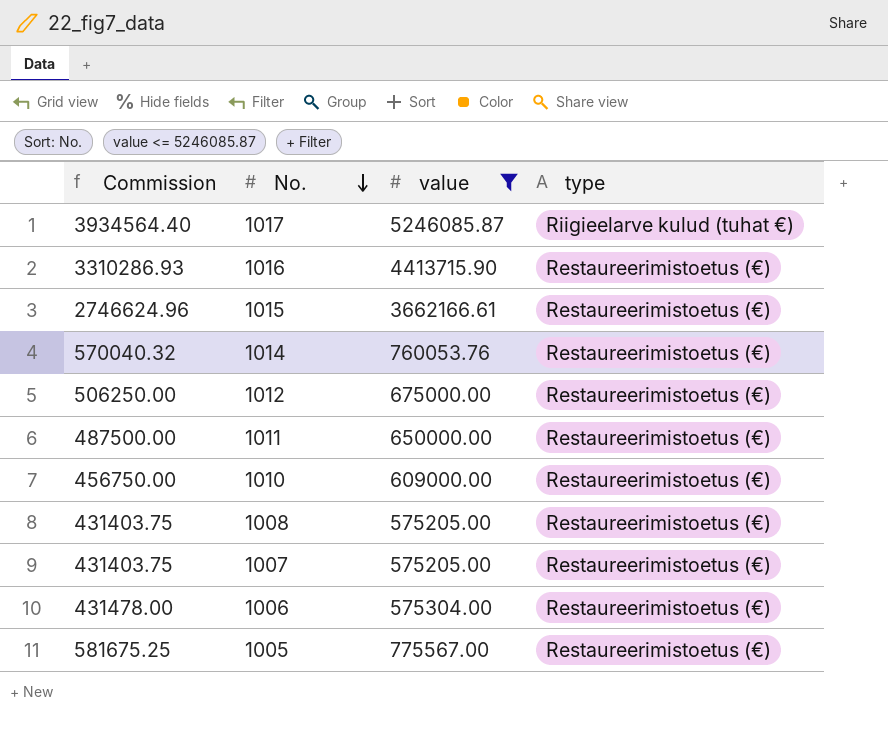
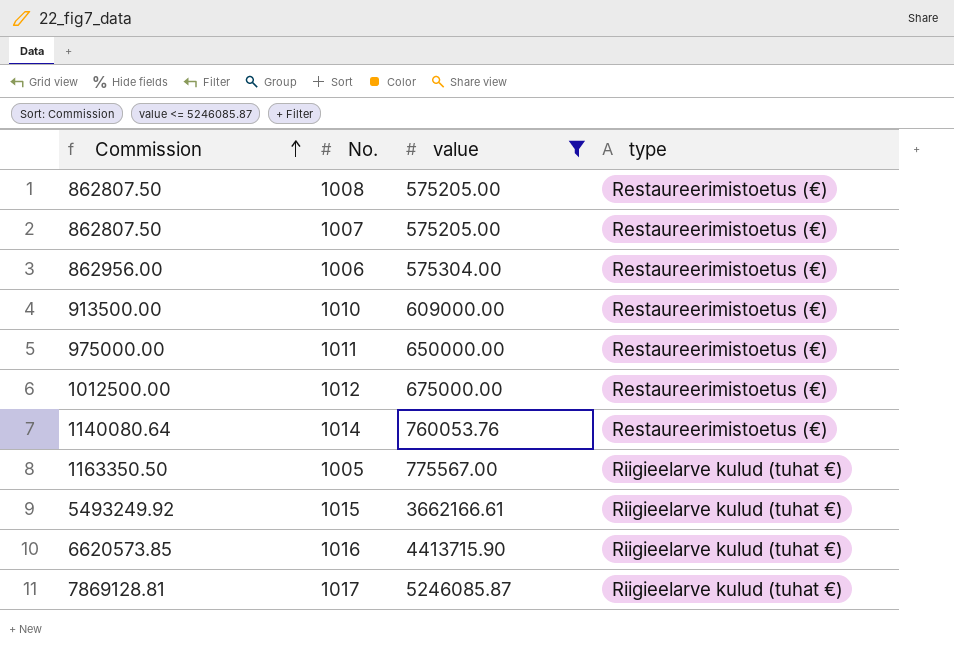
row order: No. descending -> Commission ascending
column Commission | formula: [value] * 0.75 -> [value] * 1.5
1005 | type: Restaureerimistoetus (€) -> Riigieelarve kulud (tuhat €)
1015 | type: Restaureerimistoetus (€) -> Riigieelarve kulud (tuhat €)
1016 | type: Restaureerimistoetus (€) -> Riigieelarve kulud (tuhat €)

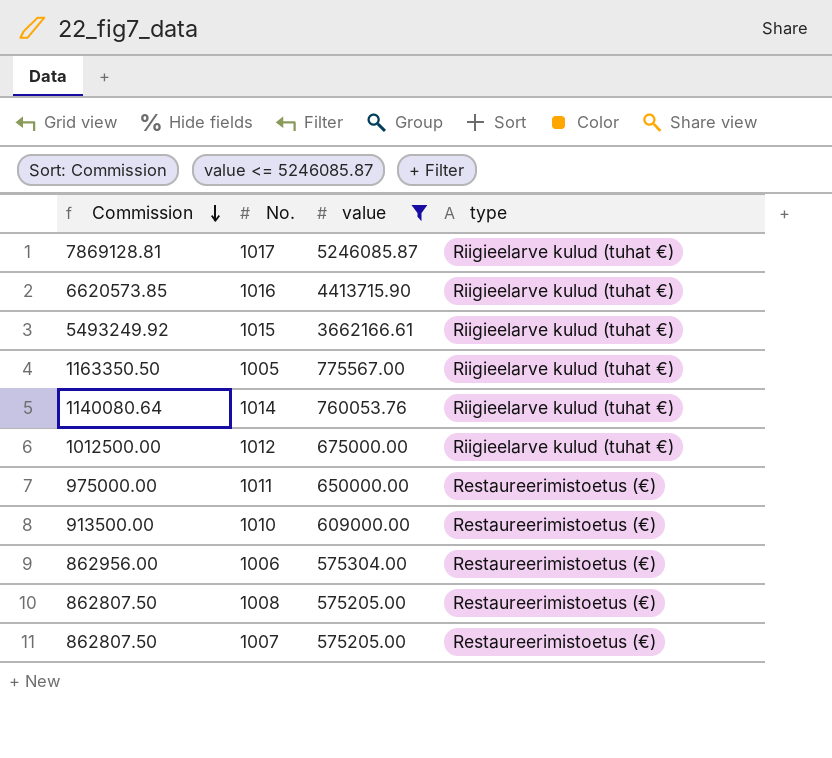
row order: Commission ascending -> Commission descending
1014 | type: Restaureerimistoetus (€) -> Riigieelarve kulud (tuhat €)
1012 | type: Restaureerimistoetus (€) -> Riigieelarve kulud (tuhat €)

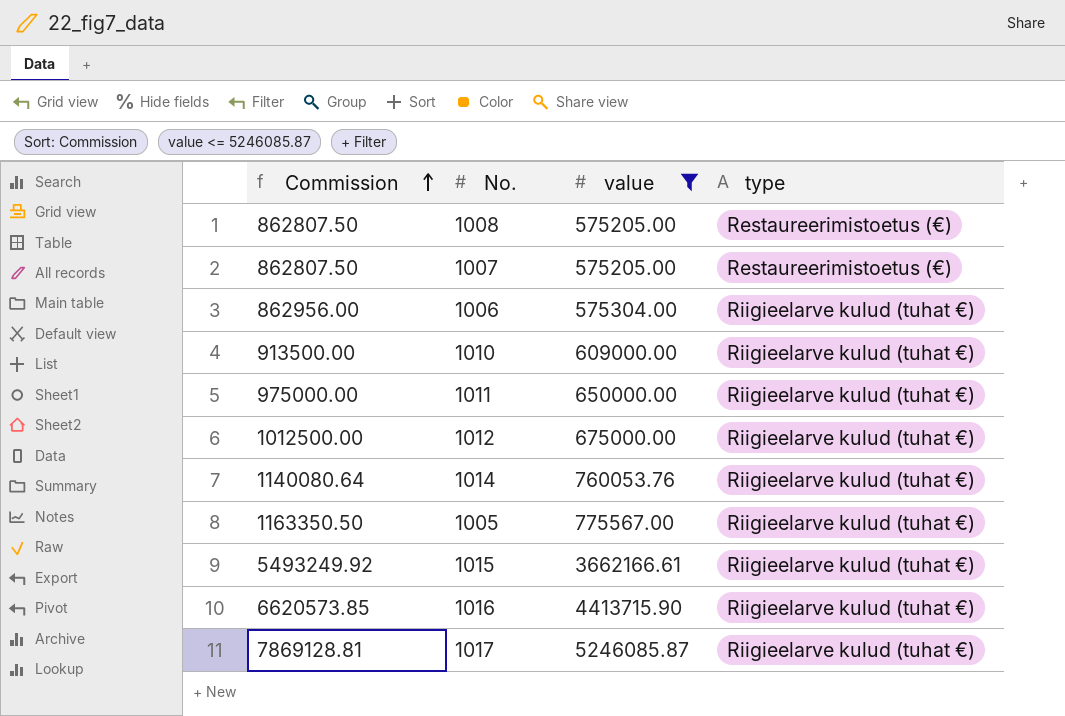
row order: Commission descending -> Commission ascending
1006 | type: Restaureerimistoetus (€) -> Riigieelarve kulud (tuhat €)
1010 | type: Restaureerimistoetus (€) -> Riigieelarve kulud (tuhat €)
1011 | type: Restaureerimistoetus (€) -> Riigieelarve kulud (tuhat €)

